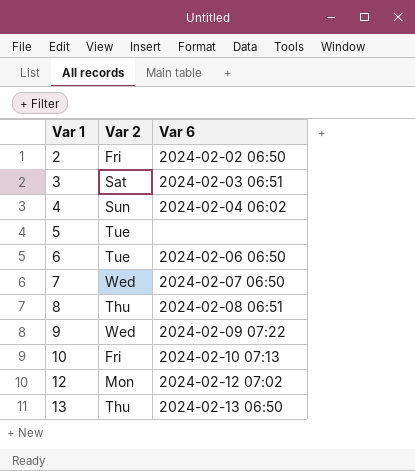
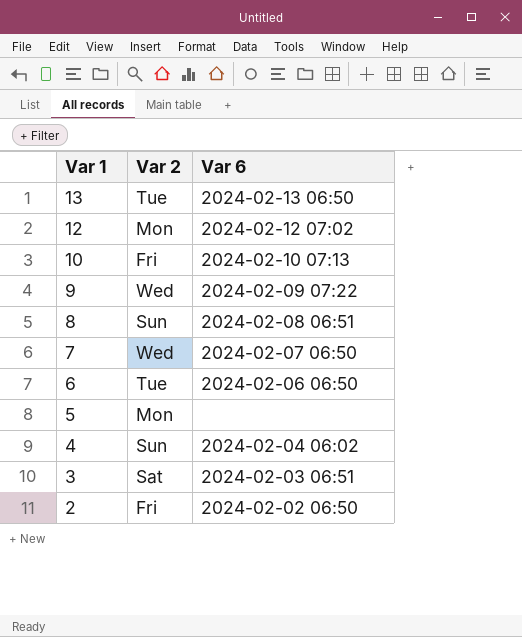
row order: Var 1 ascending -> Var 1 descending
13 | Var 2: Thu -> Tue
8 | Var 2: Thu -> Sun
5 | Var 2: Tue -> Mon

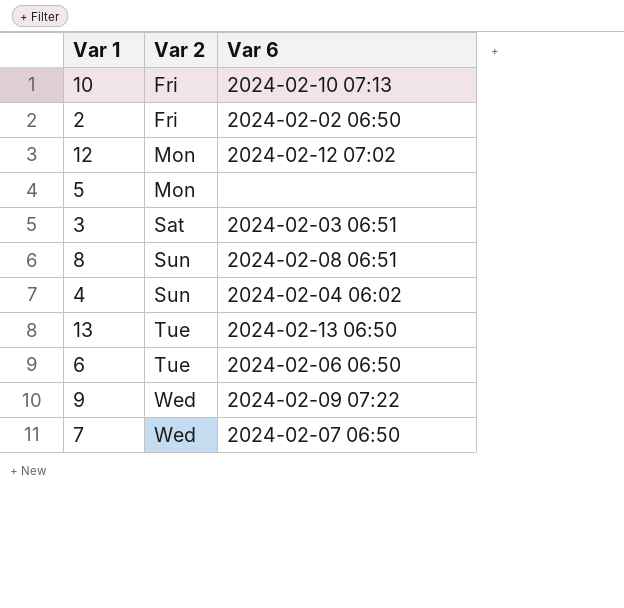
row order: Var 1 descending -> Var 2 ascending

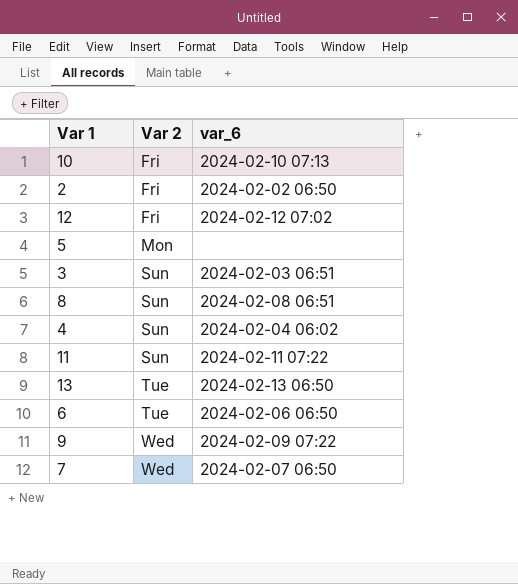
column name: Var 6 -> var_6
12 | Var 2: Mon -> Fri
3 | Var 2: Sat -> Sun
row 11: none -> Sun | 2024-02-11 07:22

